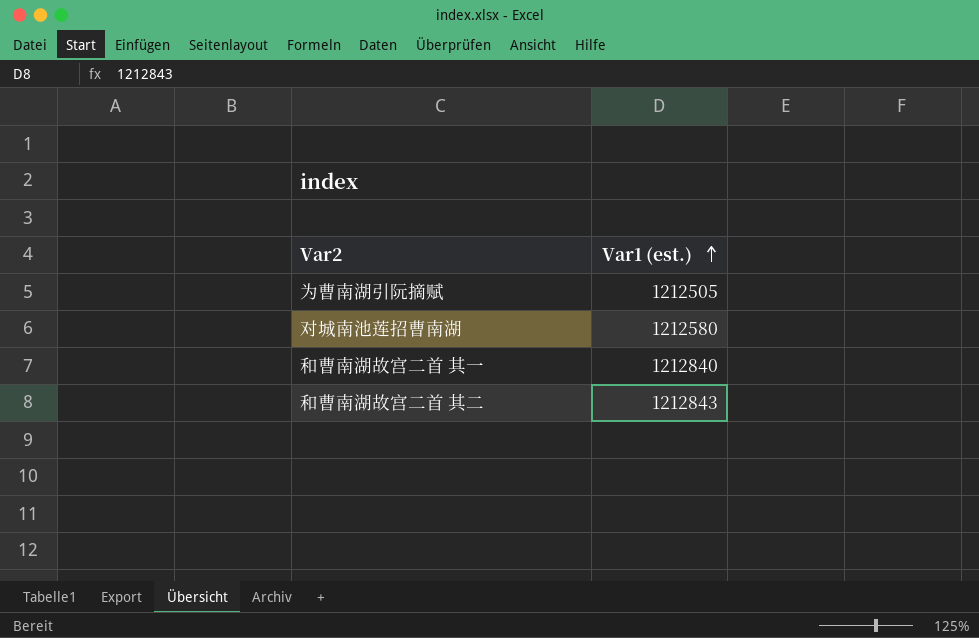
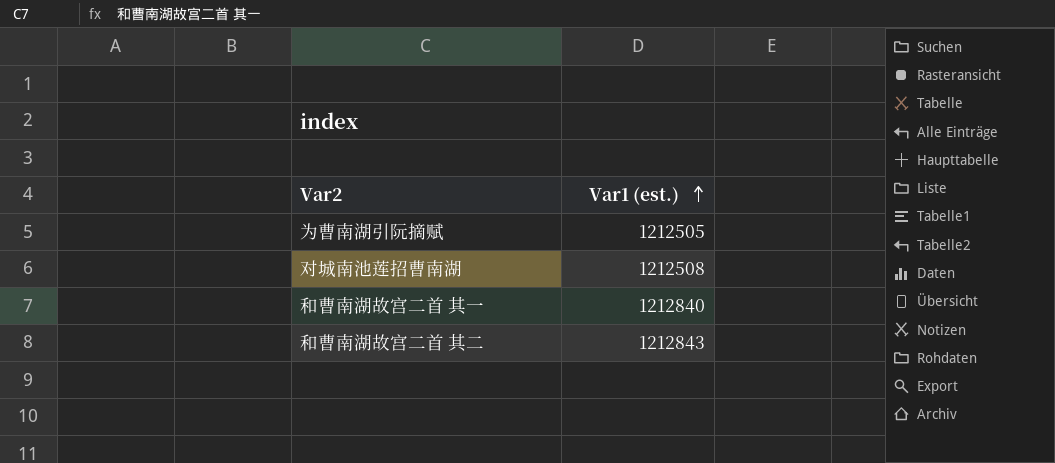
对城南池莲招曹南湖 | Var1 (est.): 1212580 -> 1212508

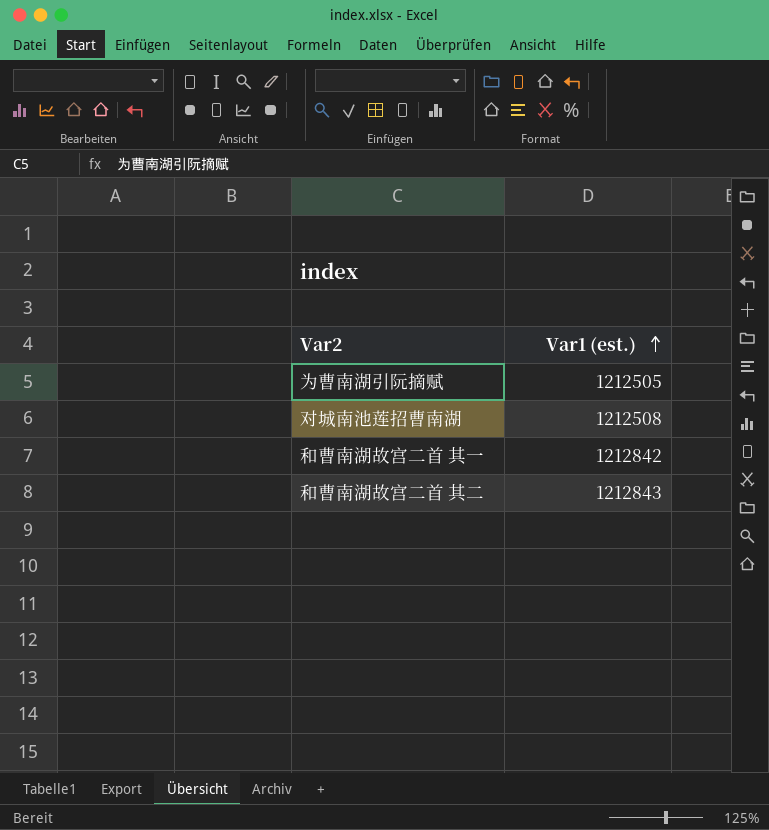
和曹南湖故宫二首 其一 | Var1 (est.): 1212840 -> 1212842

